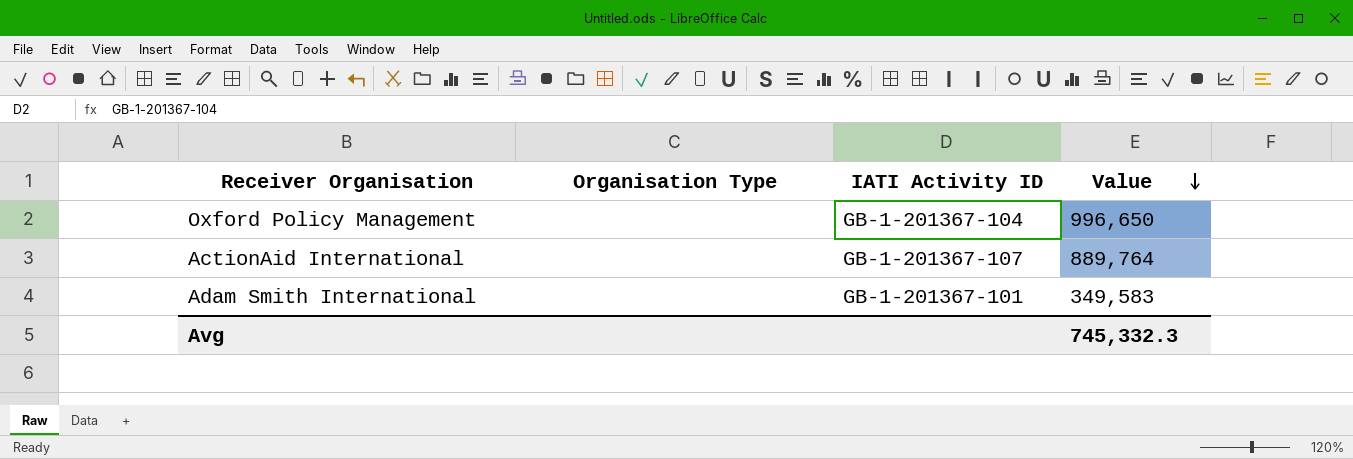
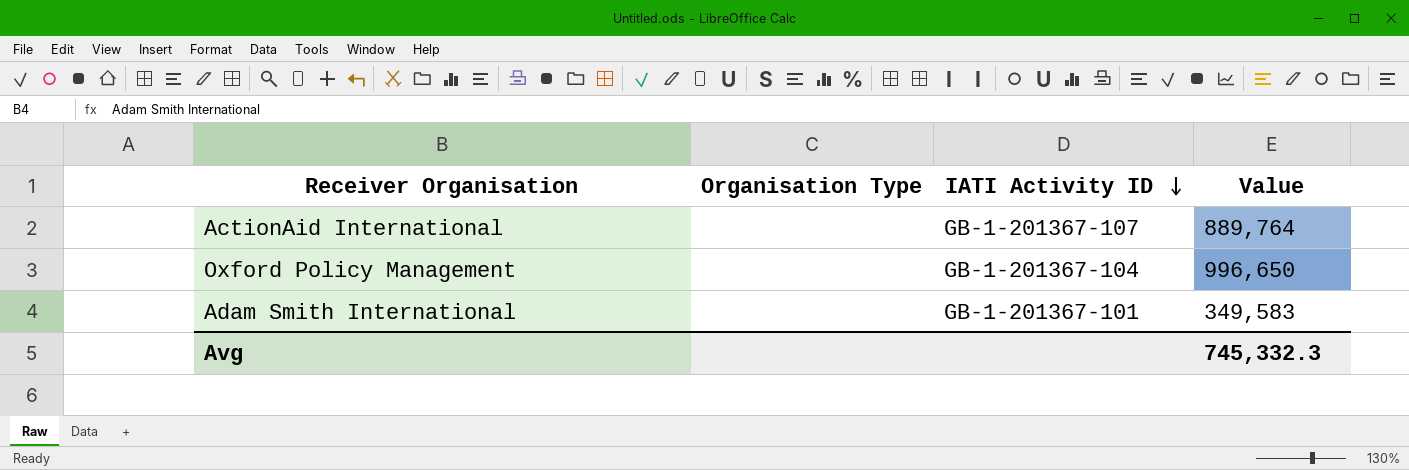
row order: Value descending -> IATI Activity ID descending

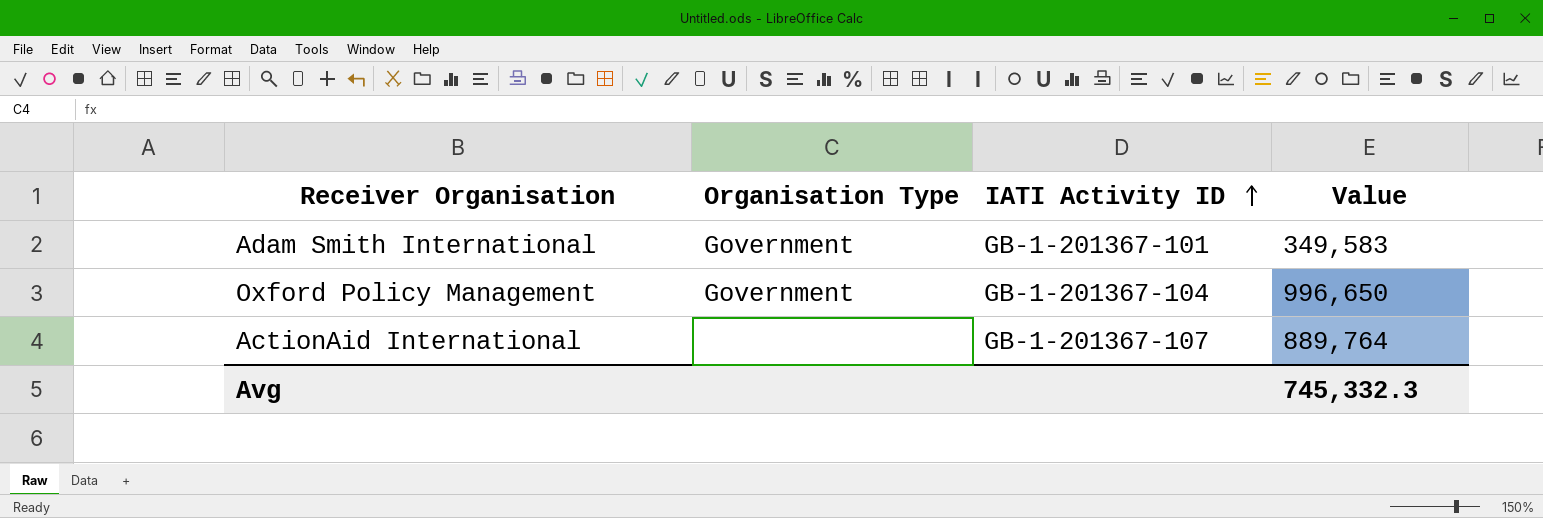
row order: IATI Activity ID descending -> IATI Activity ID ascending
Adam Smith International | Organisation Type: none -> Government
Oxford Policy Management | Organisation Type: none -> Government

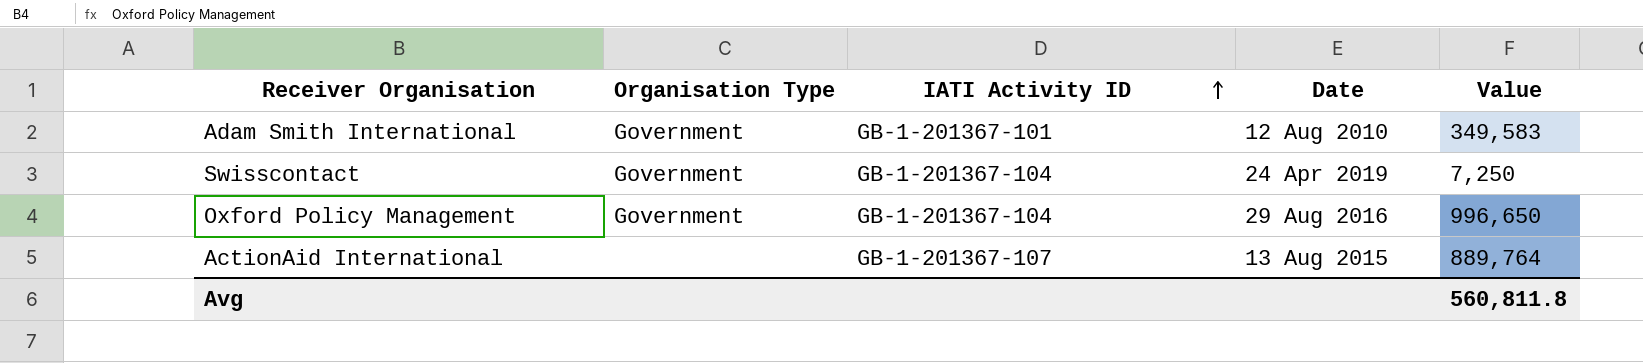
column Date | position: none -> 4
row Swisscontact: none -> Government | GB-1-201367-104 | 24 Apr 2019 | 7,250
Avg | Value: 745,332.3 -> 560,811.8

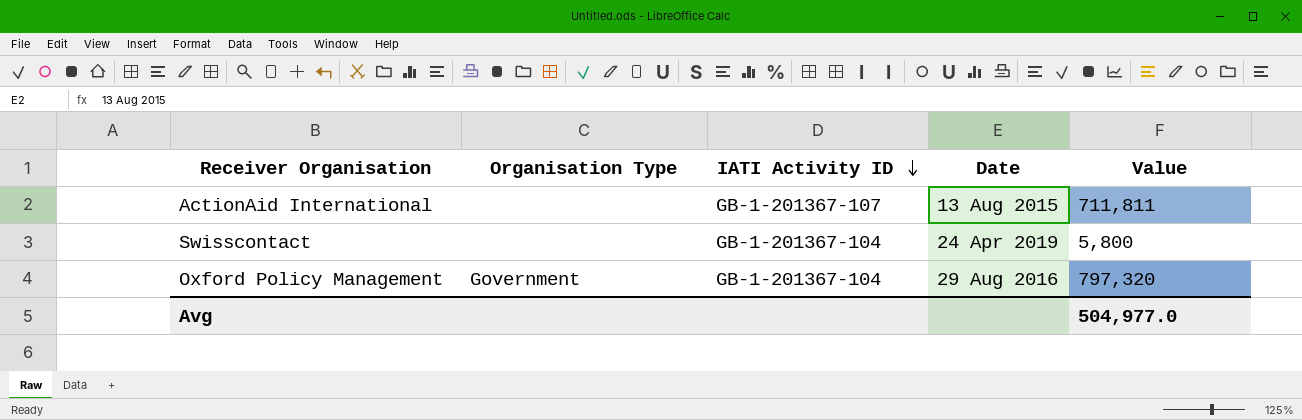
row order: IATI Activity ID ascending -> IATI Activity ID descending
row Adam Smith International: Government | GB-1-201367-101 | 12 Aug 2010 | 349,583 -> none
ActionAid International | Value: 889,764 -> 711,811
Swisscontact | Organisation Type: Government -> none
Swisscontact | Value: 7,250 -> 5,800
Oxford Policy Management | Value: 996,650 -> 797,320
Avg | Value: 560,811.8 -> 504,977.0

